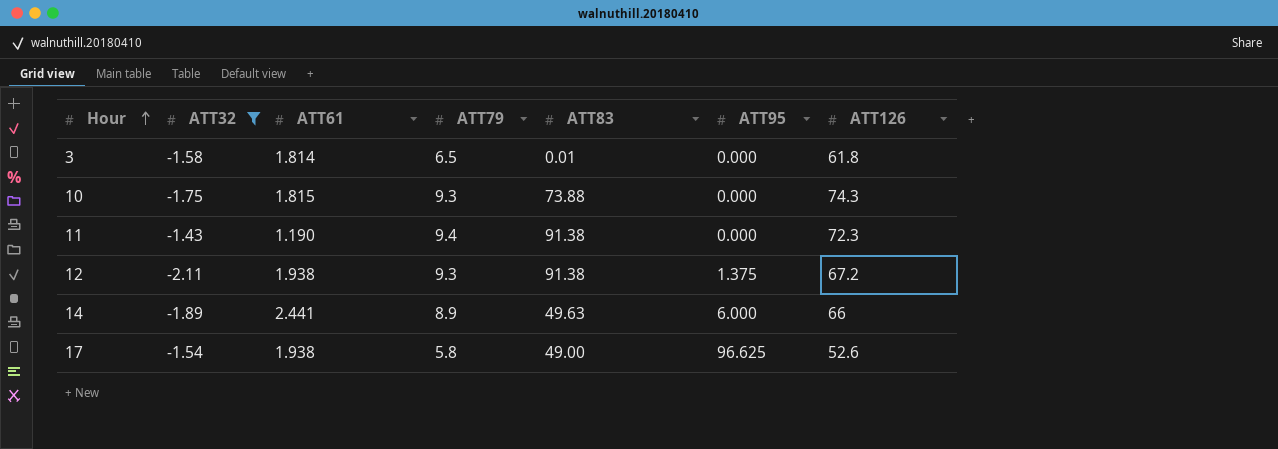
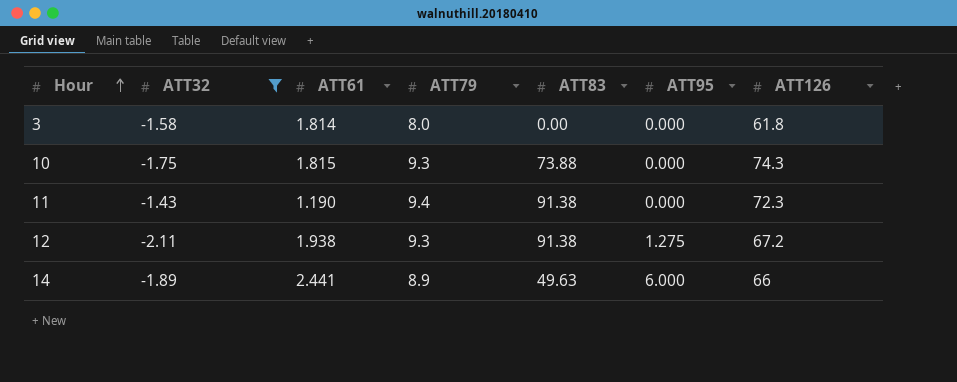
row 17: -1.54 | 1.938 | 5.8 | 49.00 | 96.625 | 52.6 -> none
3 | ATT79: 6.5 -> 8.0
3 | ATT83: 0.01 -> 0.00
12 | ATT95: 1.375 -> 1.275

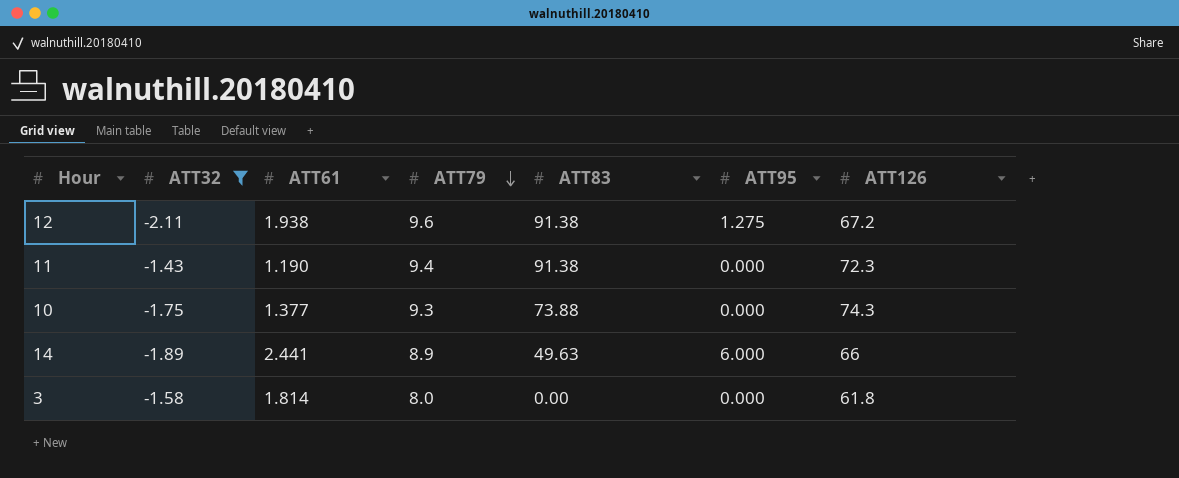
row order: Hour ascending -> ATT79 descending
12 | ATT79: 9.3 -> 9.6
10 | ATT61: 1.815 -> 1.377

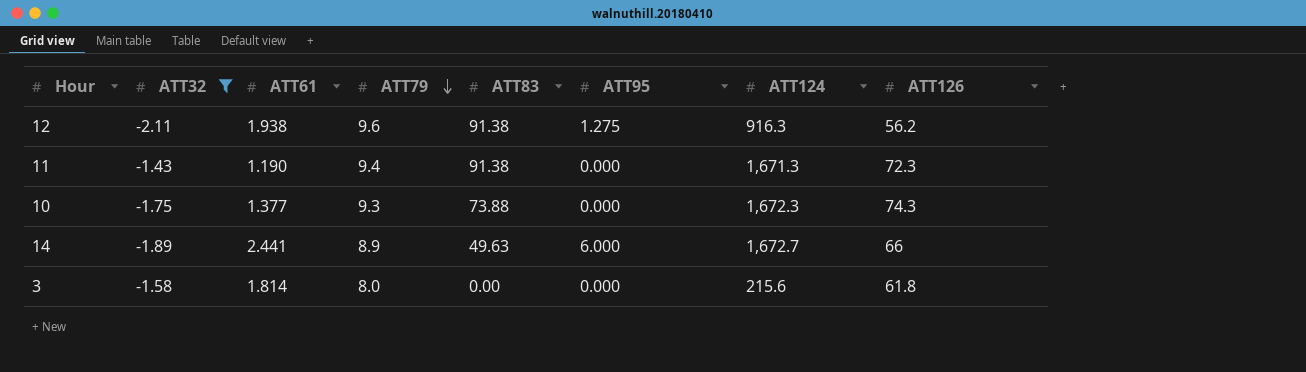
column ATT124 | position: none -> 7
12 | ATT126: 67.2 -> 56.2

